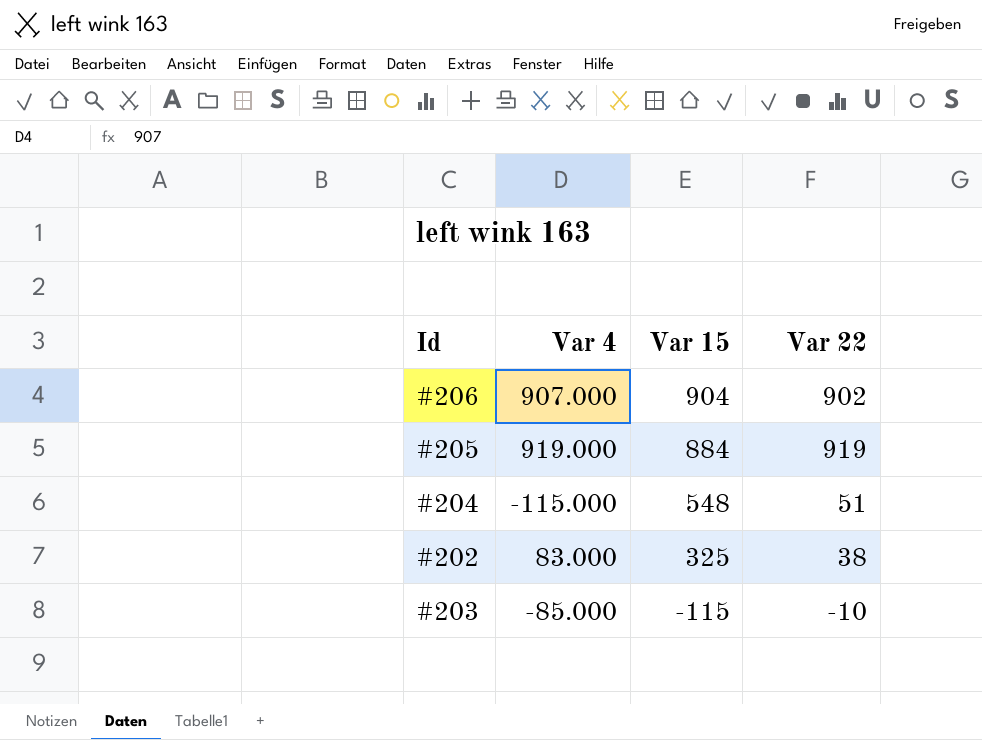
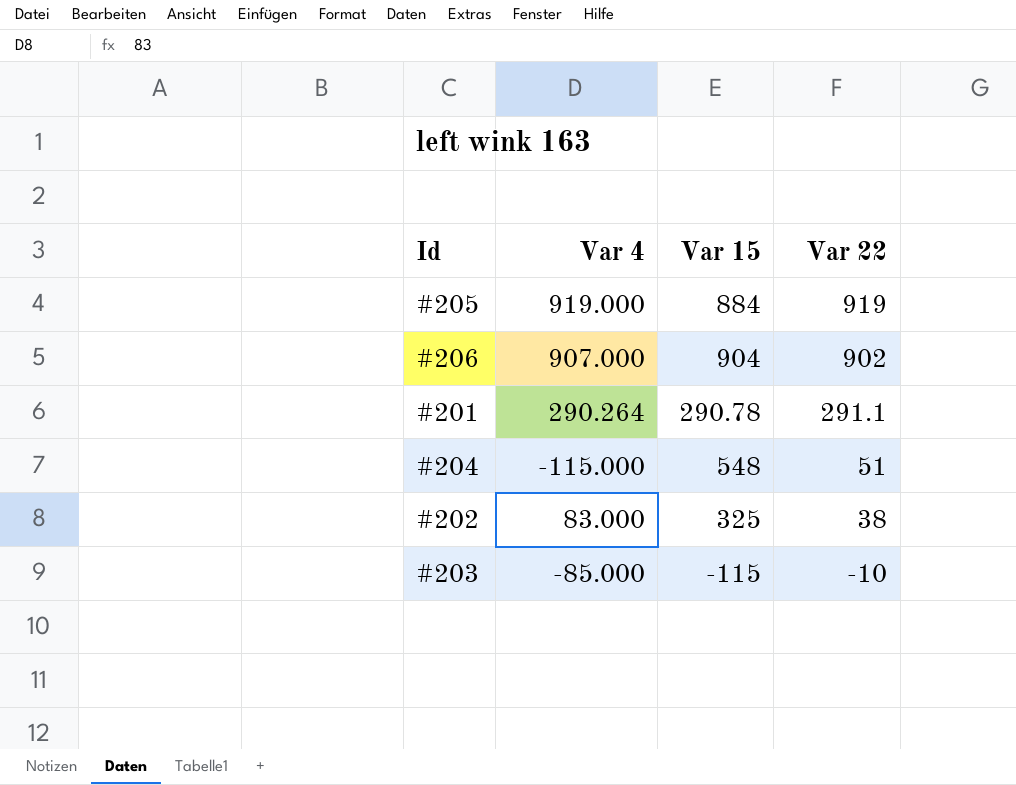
row order: Var 15 descending -> Var 22 descending
row #201: none -> 290.264 | 290.78 | 291.1

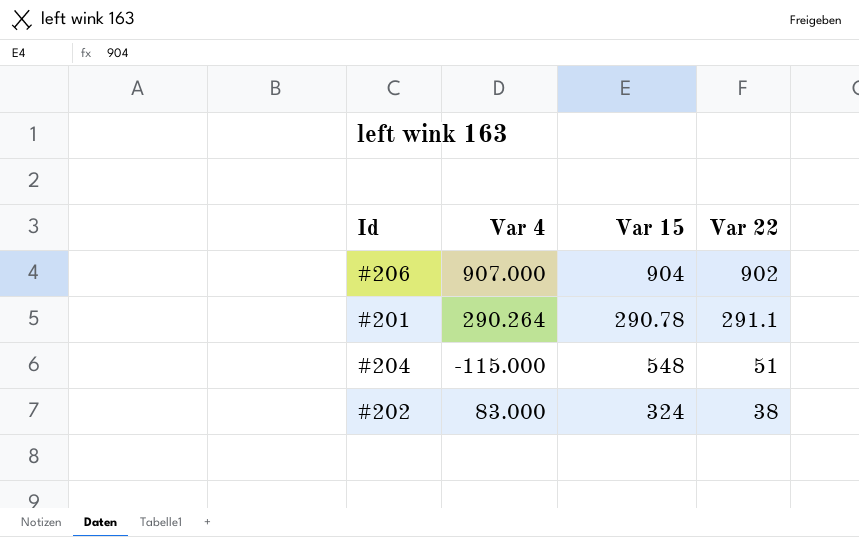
row #205: 919.000 | 884 | 919 -> none
row #203: -85.000 | -115 | -10 -> none
#202 | Var 15: 325 -> 324

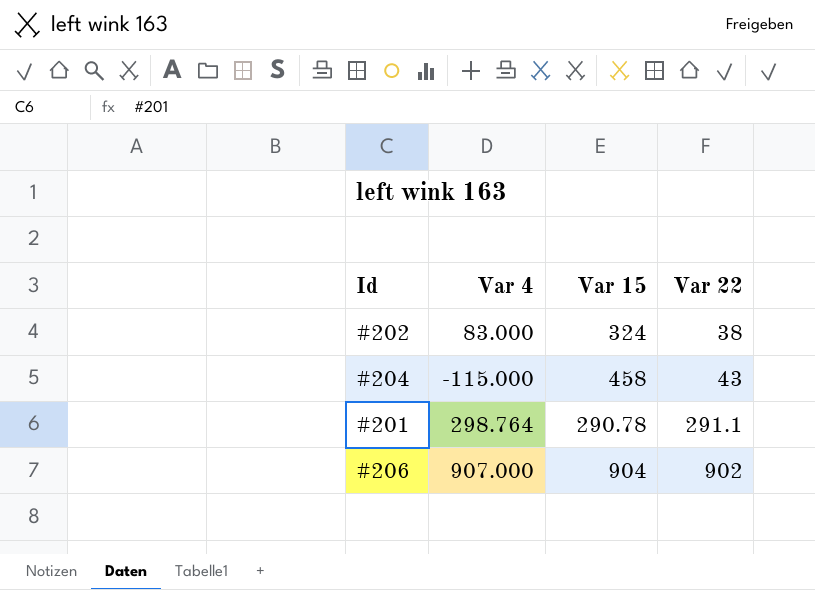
row order: Var 22 descending -> Var 22 ascending
#204 | Var 15: 548 -> 458
#204 | Var 22: 51 -> 43
#201 | Var 4: 290.264 -> 298.764

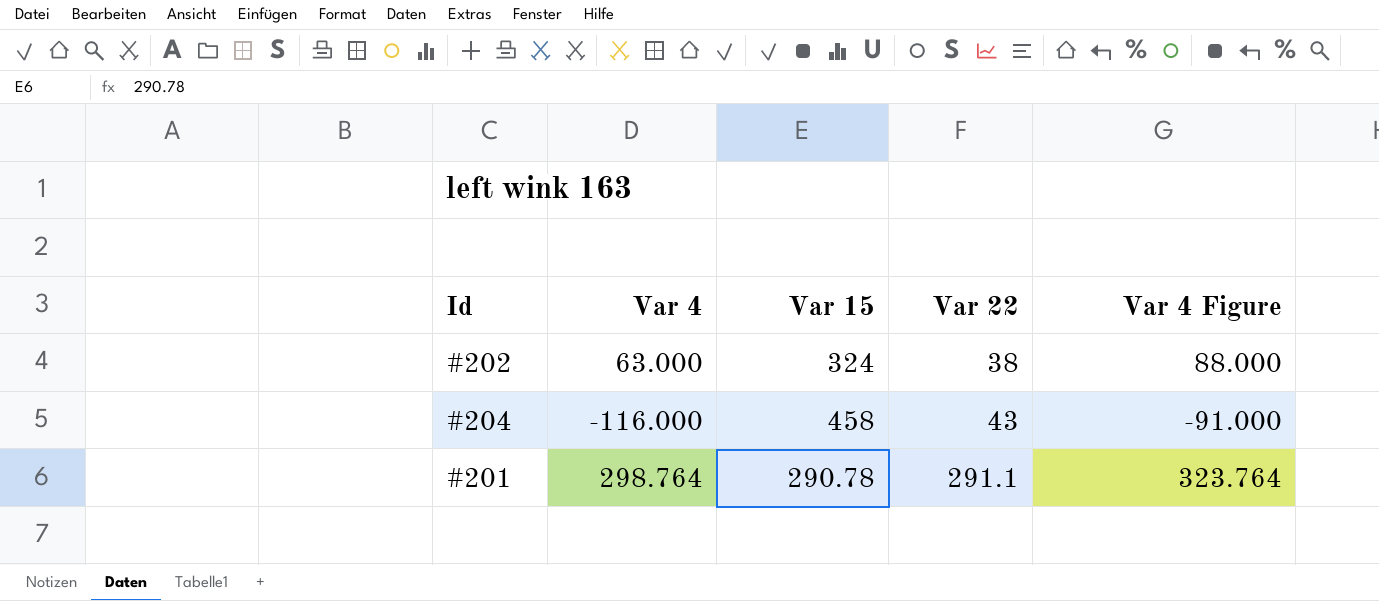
column Var 4 Figure | formula: none -> [Var 4] + 25
row #206: 907.000 | 904 | 902 -> none
#202 | Var 4: 83.000 -> 63.000
#204 | Var 4: -115.000 -> -116.000

